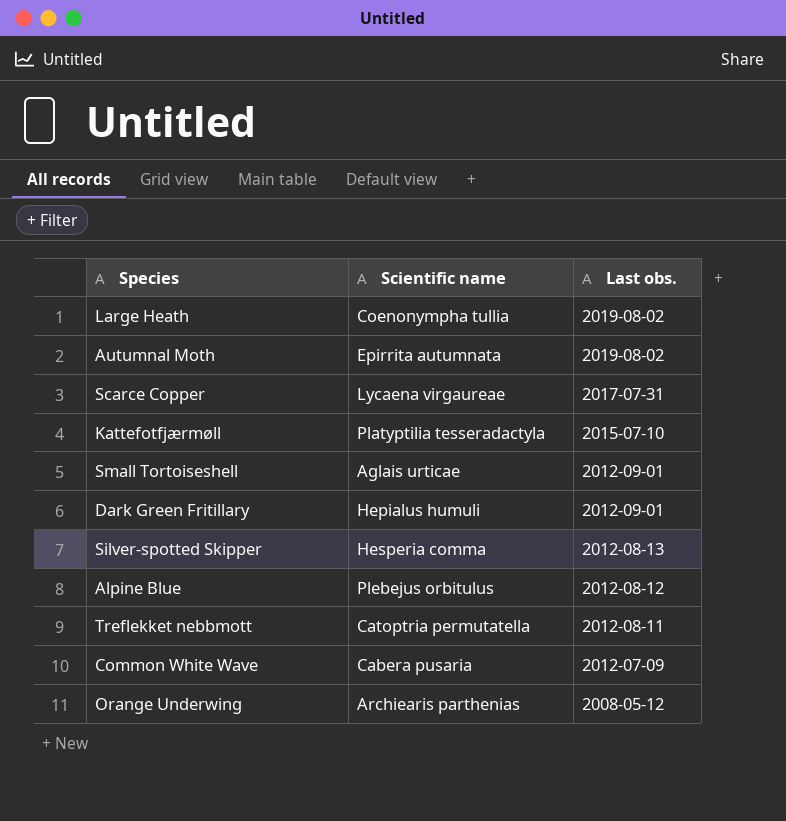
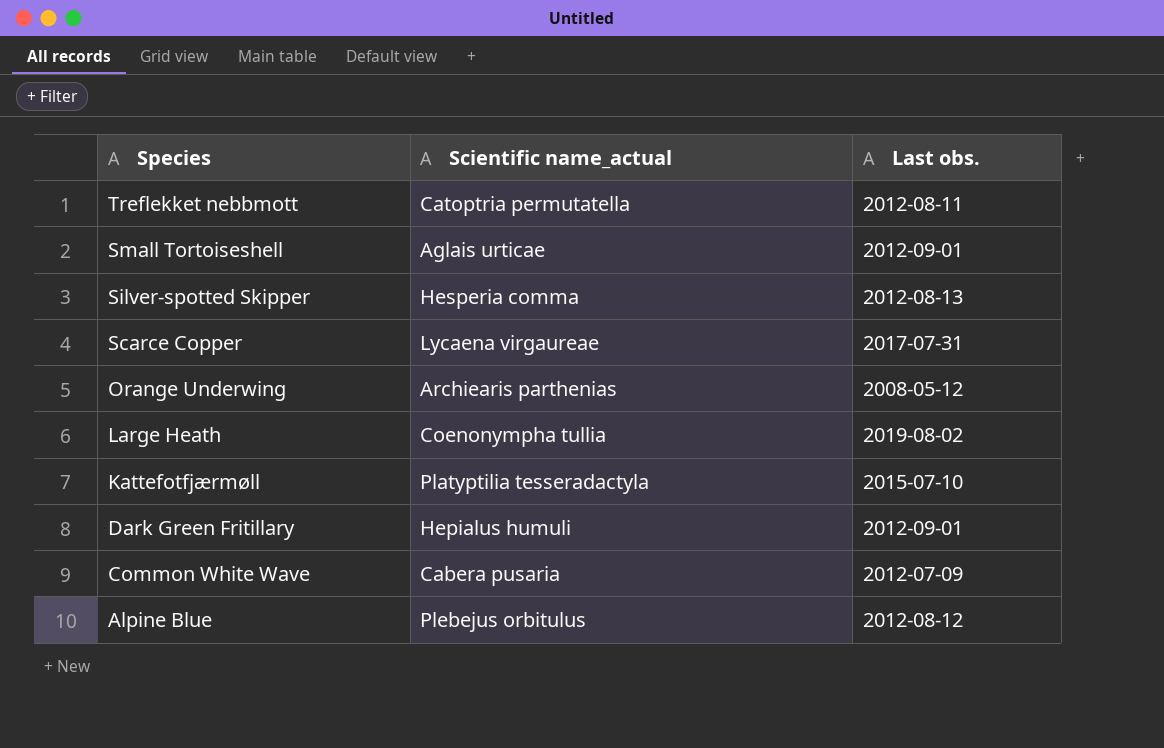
row order: Last obs. descending -> Species descending
column name: Scientific name -> Scientific name_actual
row Autumnal Moth: Epirrita autumnata | 2019-08-02 -> none

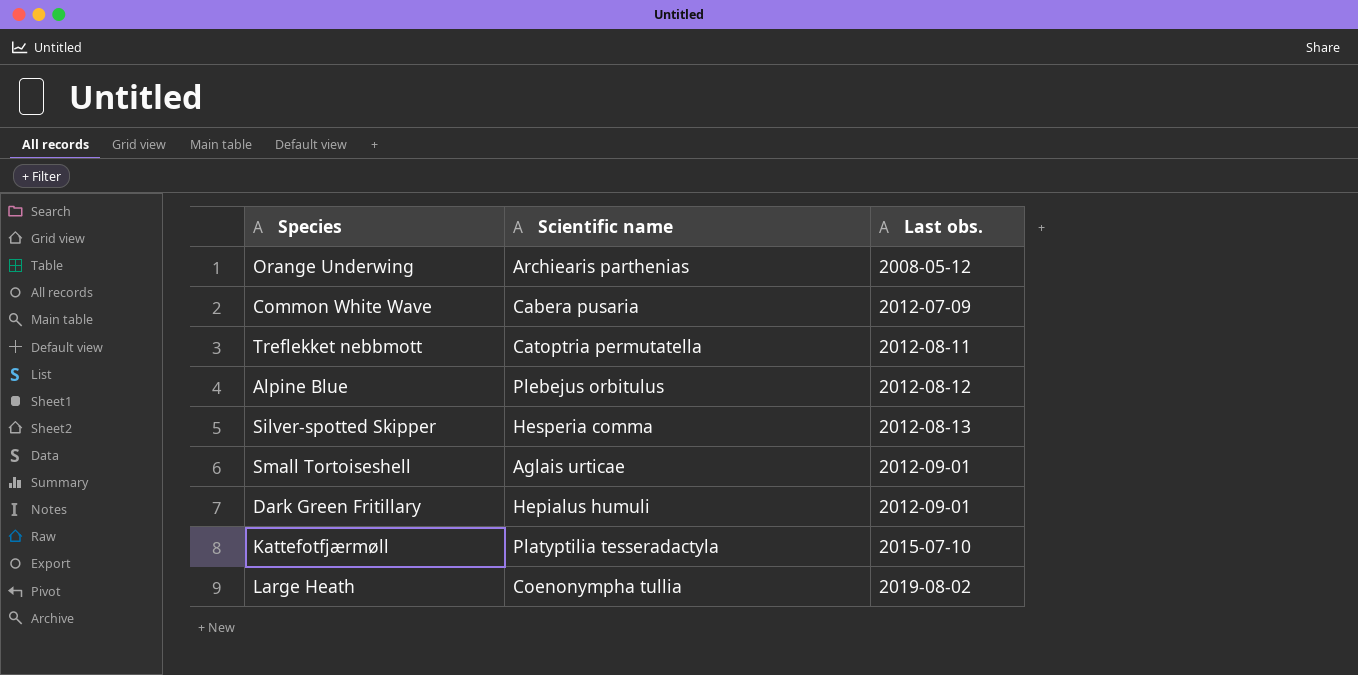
row order: Species descending -> Last obs. ascending
column name: Scientific name_actual -> Scientific name
row Scarce Copper: Lycaena virgaureae | 2017-07-31 -> none

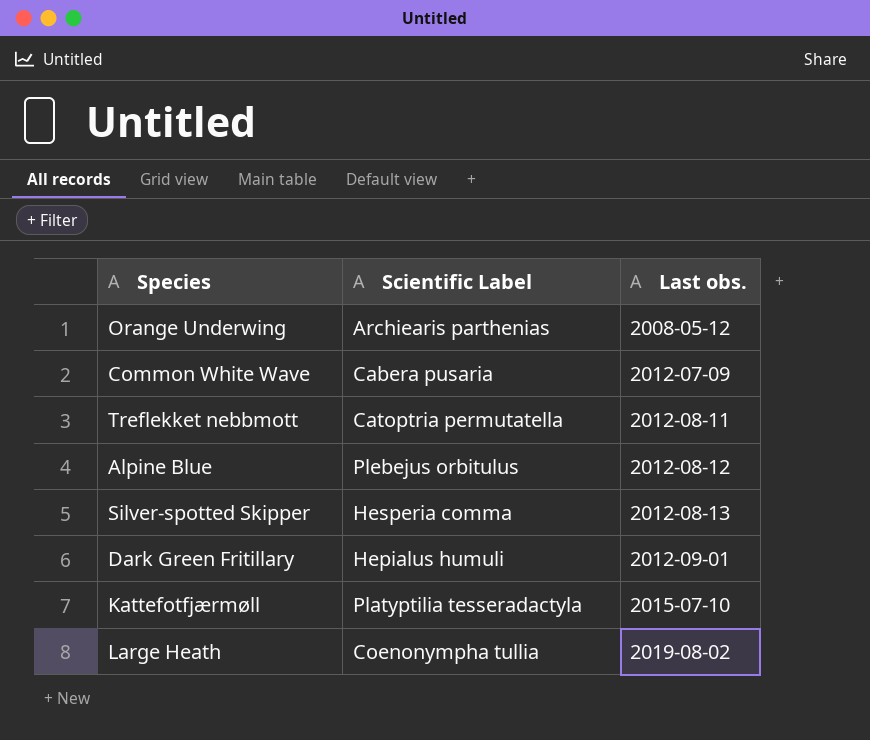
column name: Scientific name -> Scientific Label
row Small Tortoiseshell: Aglais urticae | 2012-09-01 -> none

